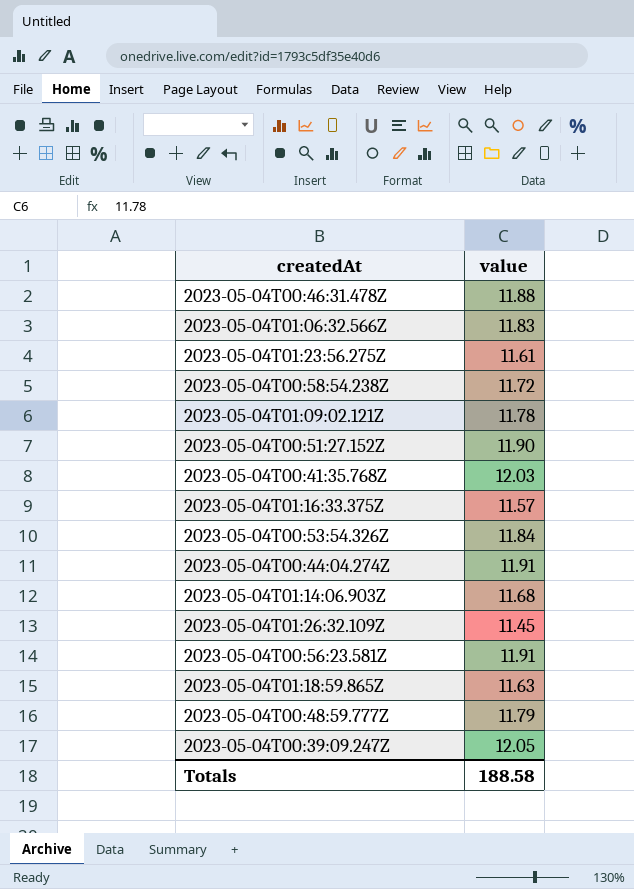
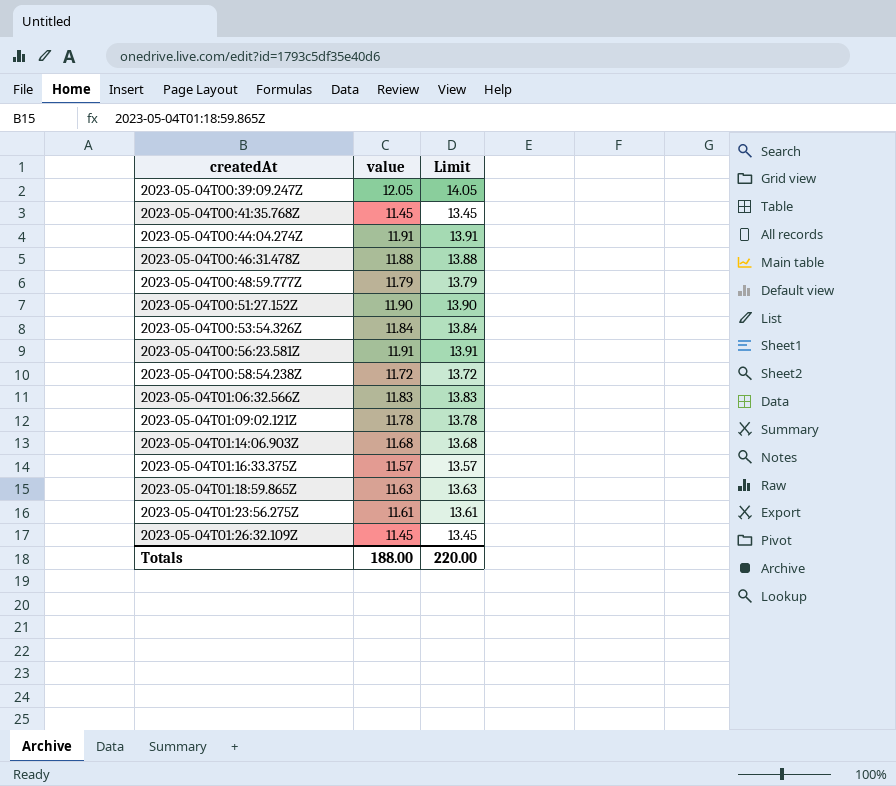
row order: none -> createdAt ascending
column Limit | formula: none -> [value] + 2
2023-05-04T00:41:35.768Z | value: 12.03 -> 11.45
Totals | value: 188.58 -> 188.00

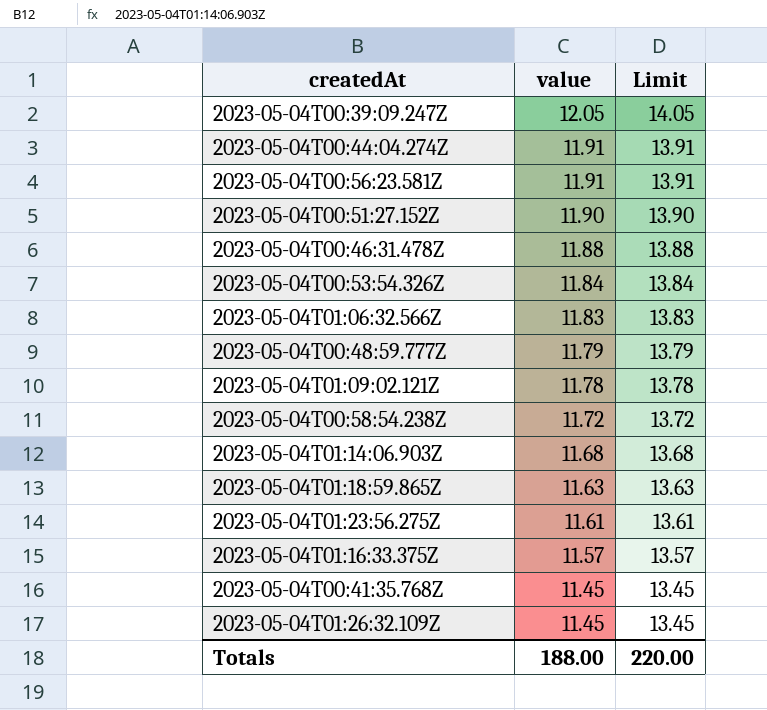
row order: createdAt ascending -> value descending

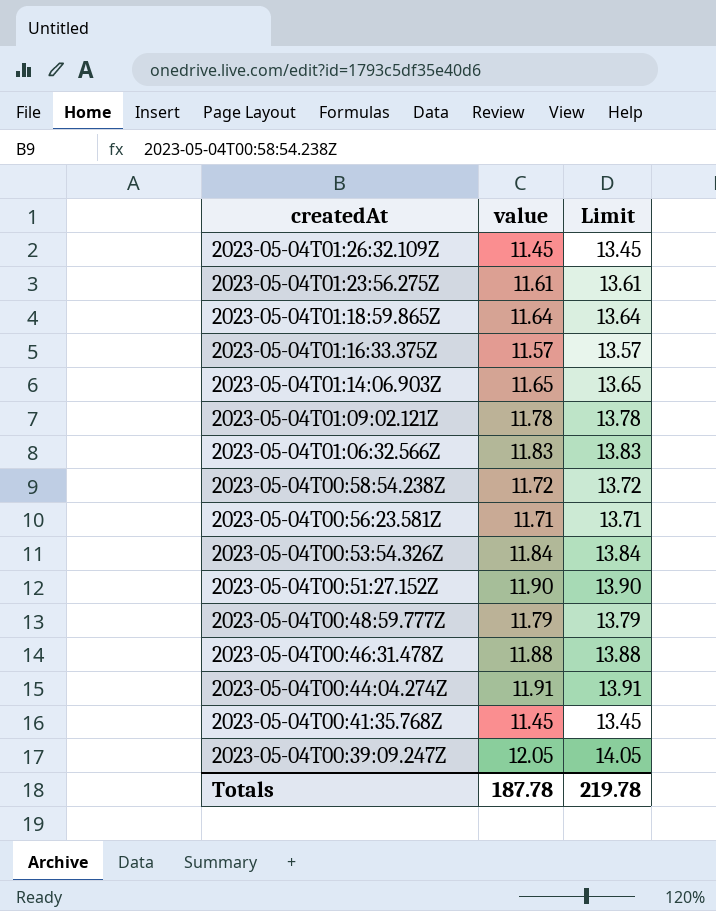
row order: value descending -> createdAt descending
2023-05-04T01:18:59.865Z | value: 11.63 -> 11.64
2023-05-04T01:18:59.865Z | Limit: 13.63 -> 13.64
2023-05-04T01:14:06.903Z | value: 11.68 -> 11.65
2023-05-04T01:14:06.903Z | Limit: 13.68 -> 13.65
2023-05-04T00:56:23.581Z | value: 11.91 -> 11.71
2023-05-04T00:56:23.581Z | Limit: 13.91 -> 13.71
Totals | value: 188.00 -> 187.78
Totals | Limit: 220.00 -> 219.78

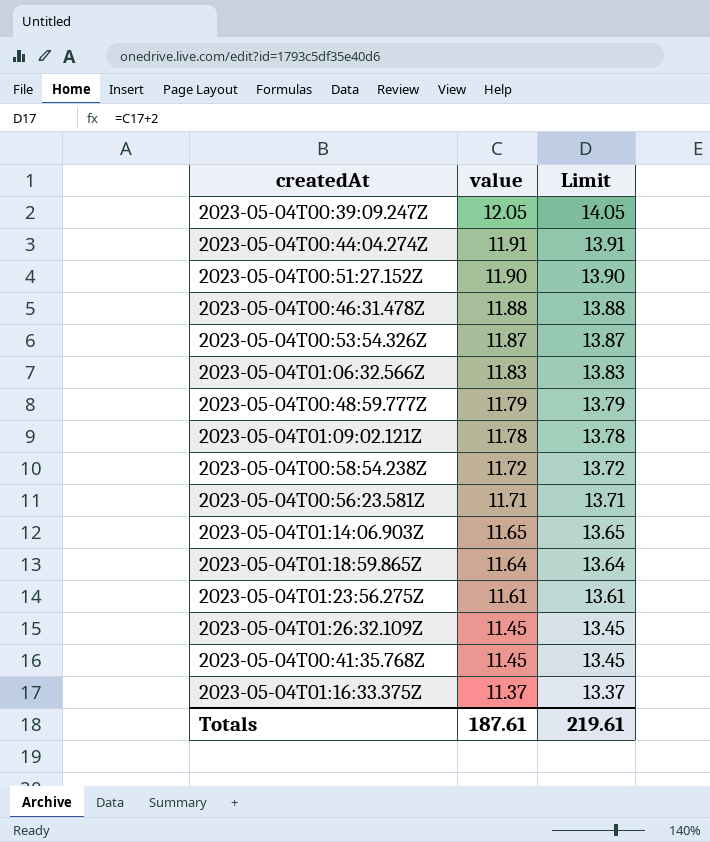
row order: createdAt descending -> value descending
2023-05-04T00:53:54.326Z | value: 11.84 -> 11.87
2023-05-04T00:53:54.326Z | Limit: 13.84 -> 13.87
2023-05-04T01:16:33.375Z | value: 11.57 -> 11.37
2023-05-04T01:16:33.375Z | Limit: 13.57 -> 13.37
Totals | value: 187.78 -> 187.61
Totals | Limit: 219.78 -> 219.61

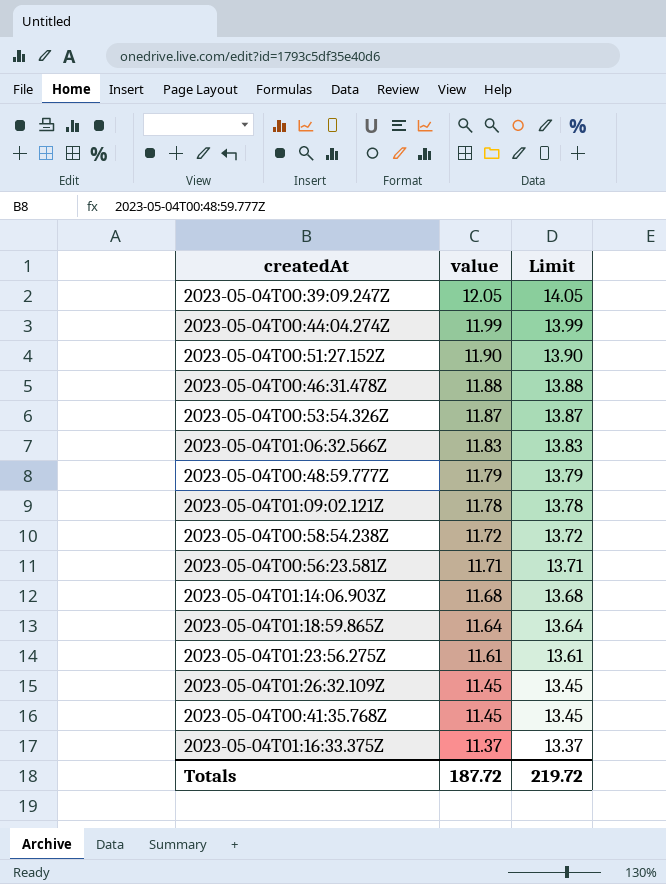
2023-05-04T00:44:04.274Z | value: 11.91 -> 11.99
2023-05-04T00:44:04.274Z | Limit: 13.91 -> 13.99
2023-05-04T01:14:06.903Z | value: 11.65 -> 11.68
2023-05-04T01:14:06.903Z | Limit: 13.65 -> 13.68
Totals | value: 187.61 -> 187.72
Totals | Limit: 219.61 -> 219.72

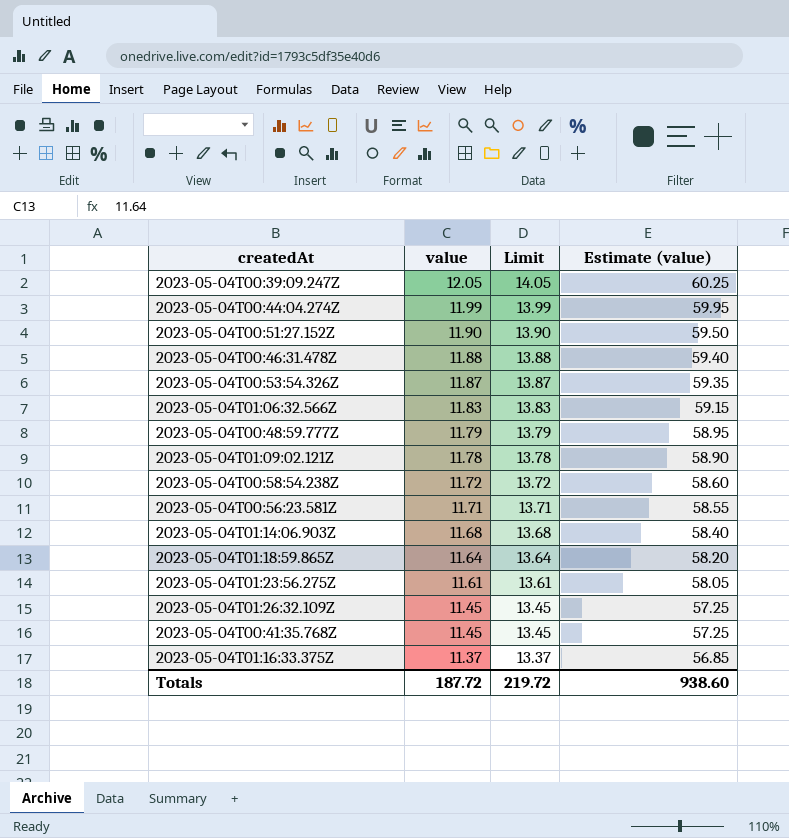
column Estimate (value) | formula: none -> [value] * 5

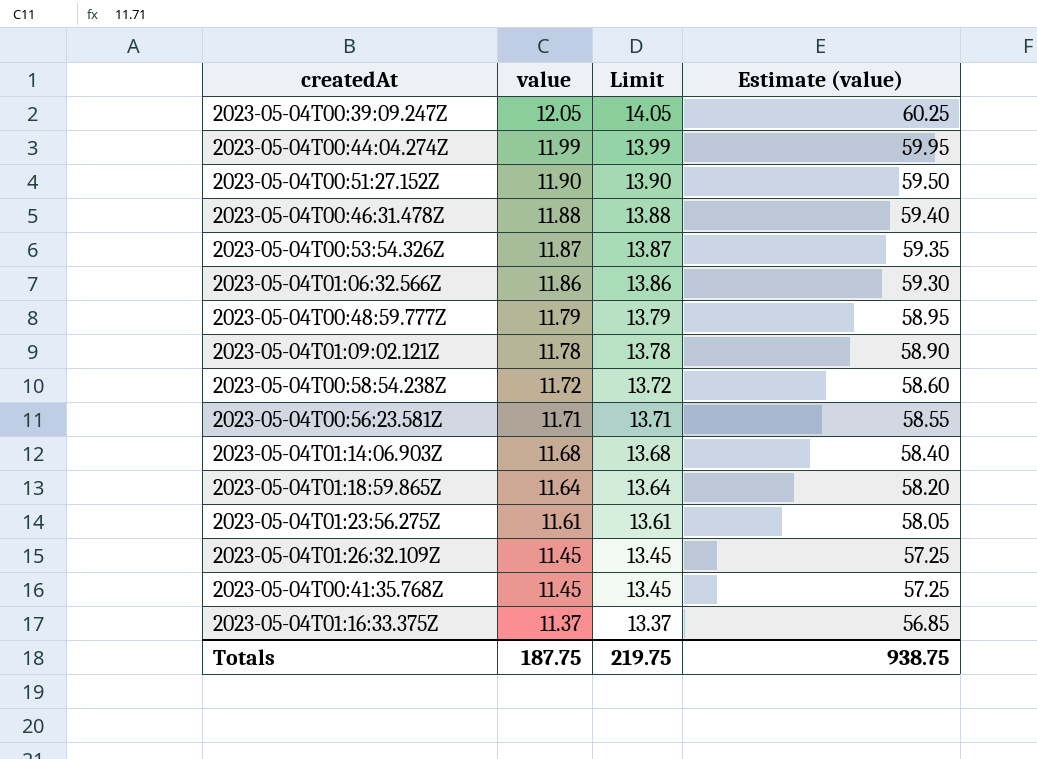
2023-05-04T01:06:32.566Z | value: 11.83 -> 11.86
2023-05-04T01:06:32.566Z | Limit: 13.83 -> 13.86
2023-05-04T01:06:32.566Z | Estimate (value): 59.15 -> 59.30
Totals | value: 187.72 -> 187.75
Totals | Limit: 219.72 -> 219.75
Totals | Estimate (value): 938.60 -> 938.75

